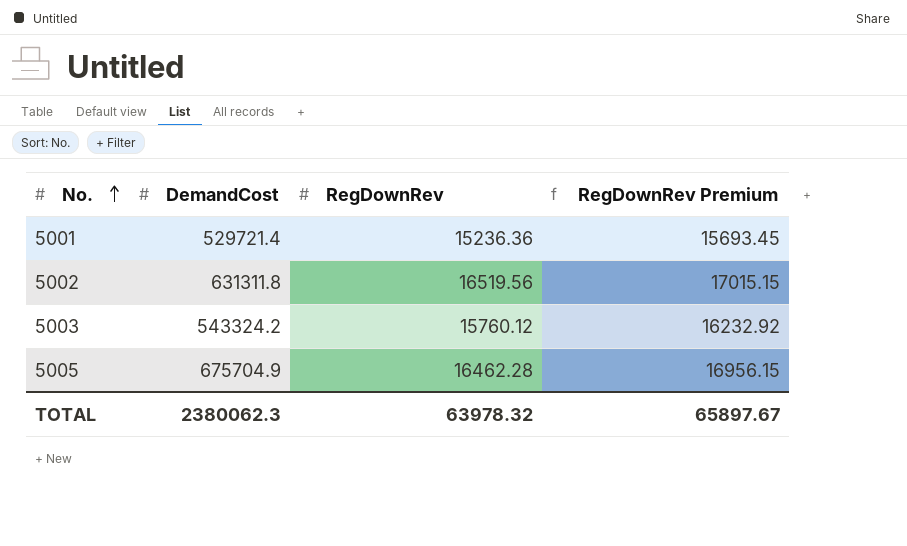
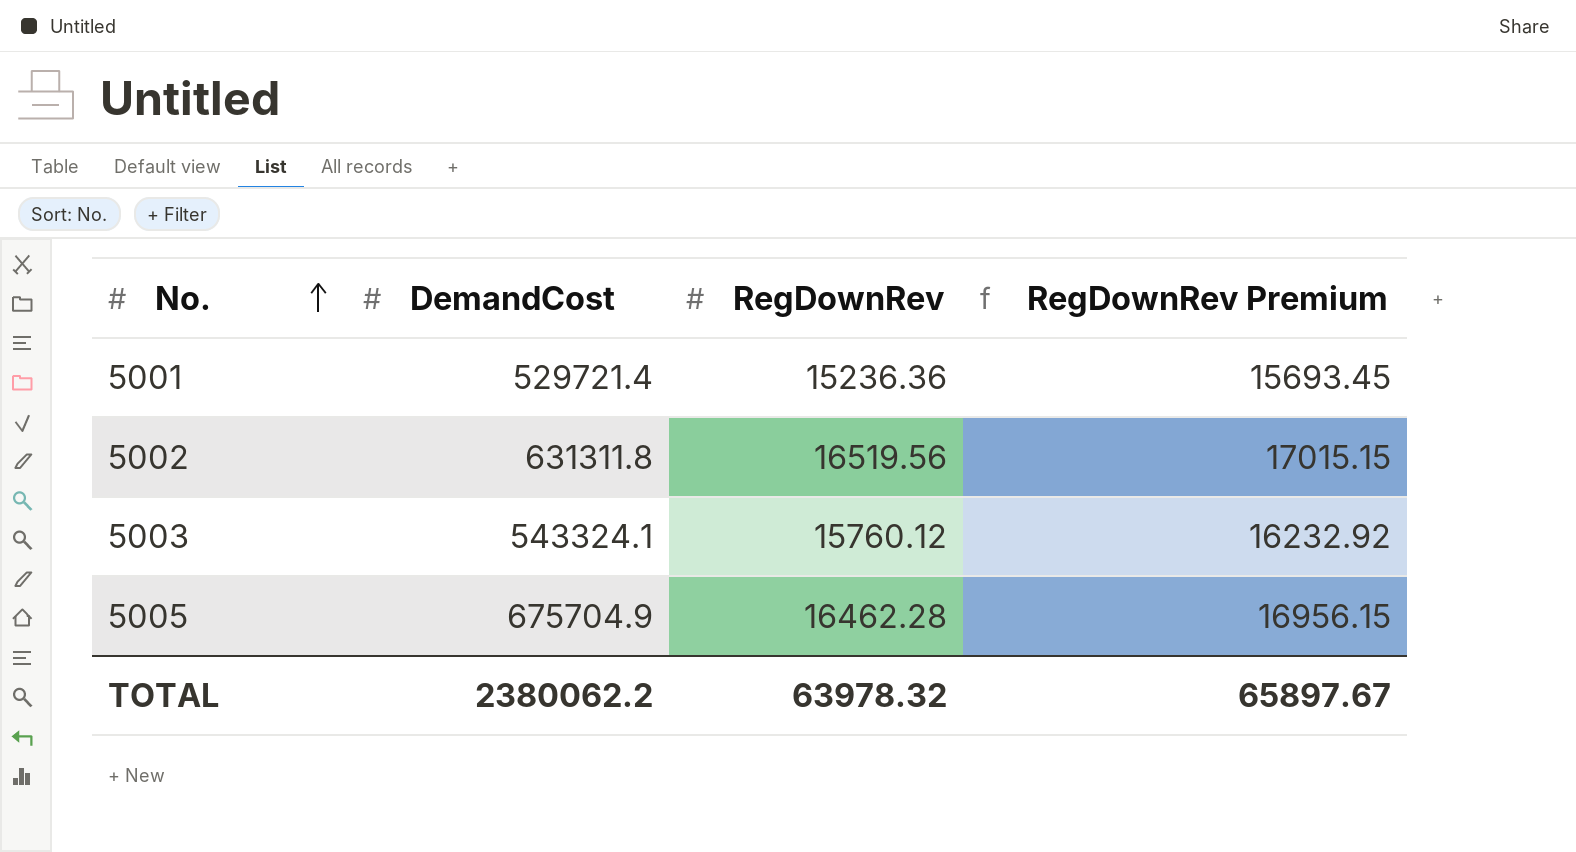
5003 | DemandCost: 543324.2 -> 543324.1
TOTAL | DemandCost: 2380062.3 -> 2380062.2

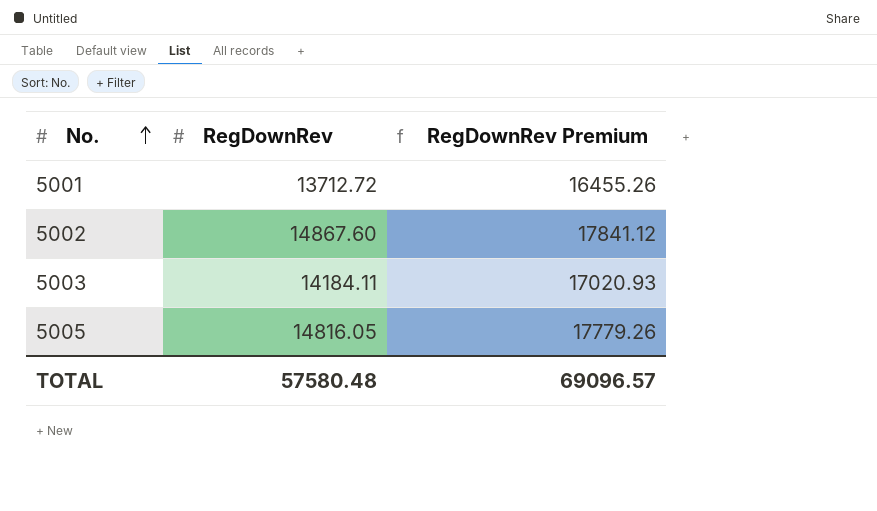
column DemandCost | position: 2 -> none
column RegDownRev Premium | formula: [RegDownRev] * 1.03 -> [RegDownRev] * 1.2
5001 | RegDownRev: 15236.36 -> 13712.72
5002 | RegDownRev: 16519.56 -> 14867.60
5003 | RegDownRev: 15760.12 -> 14184.11
5005 | RegDownRev: 16462.28 -> 14816.05
TOTAL | RegDownRev: 63978.32 -> 57580.48
TOTAL | RegDownRev Premium: 65897.67 -> 69096.57

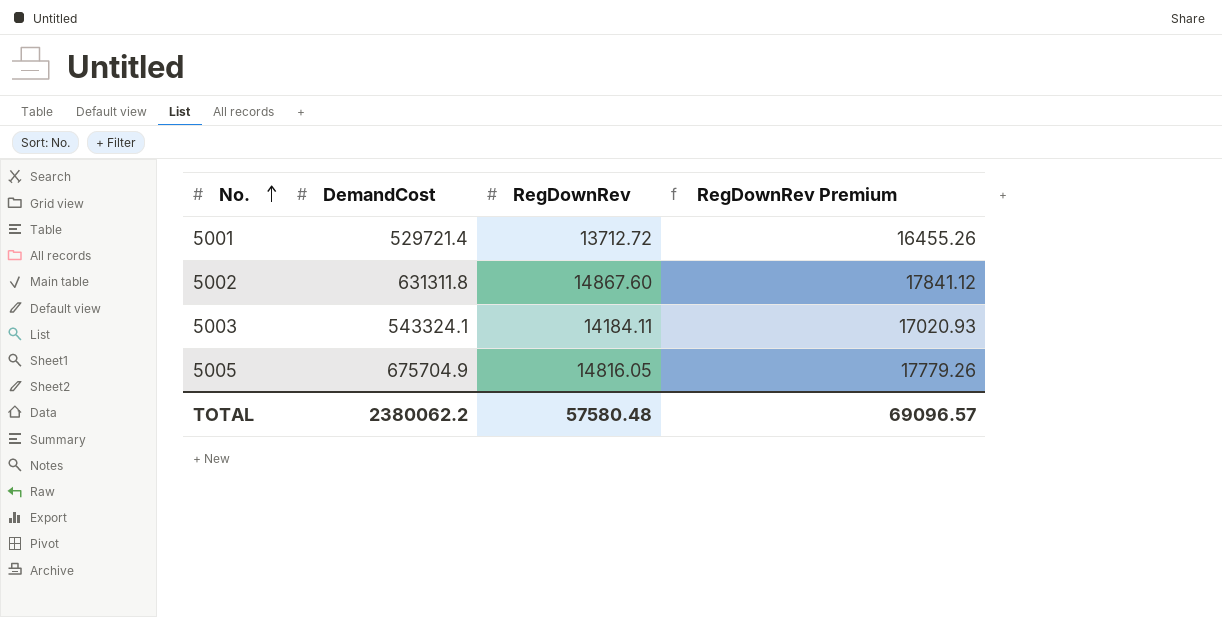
column DemandCost | position: none -> 2

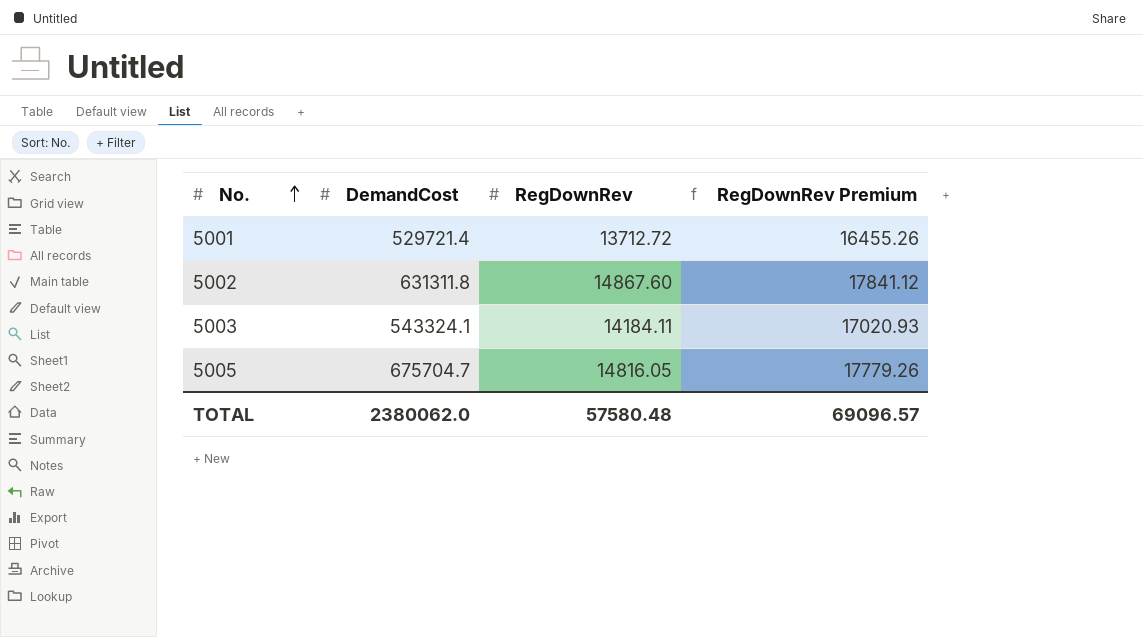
5005 | DemandCost: 675704.9 -> 675704.7
TOTAL | DemandCost: 2380062.2 -> 2380062.0

